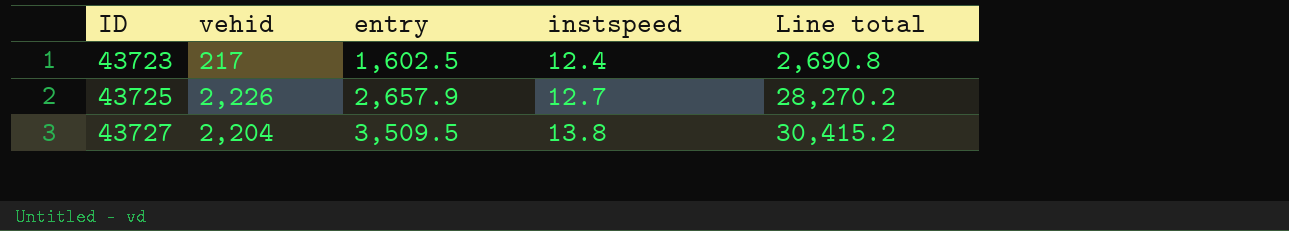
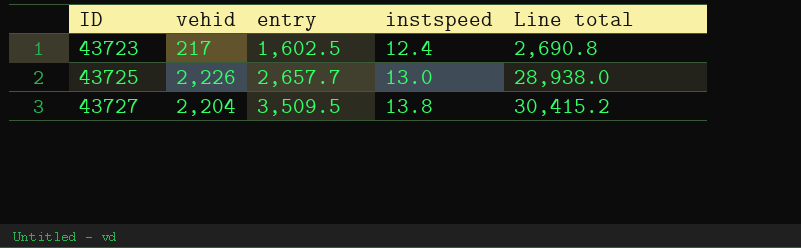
43725 | entry: 2,657.9 -> 2,657.7
43725 | instspeed: 12.7 -> 13.0
43725 | Line total: 28,270.2 -> 28,938.0

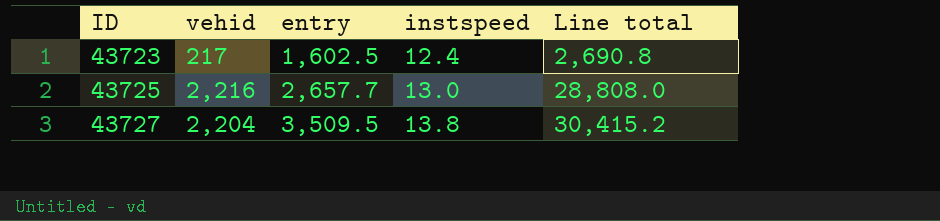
43725 | vehid: 2,226 -> 2,216
43725 | Line total: 28,938.0 -> 28,808.0

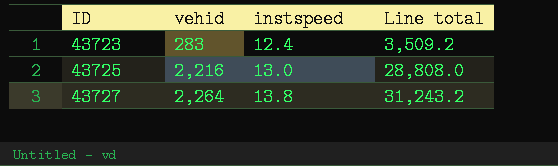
column entry | position: 3 -> none
43723 | vehid: 217 -> 283
43723 | Line total: 2,690.8 -> 3,509.2
43727 | vehid: 2,204 -> 2,264
43727 | Line total: 30,415.2 -> 31,243.2

